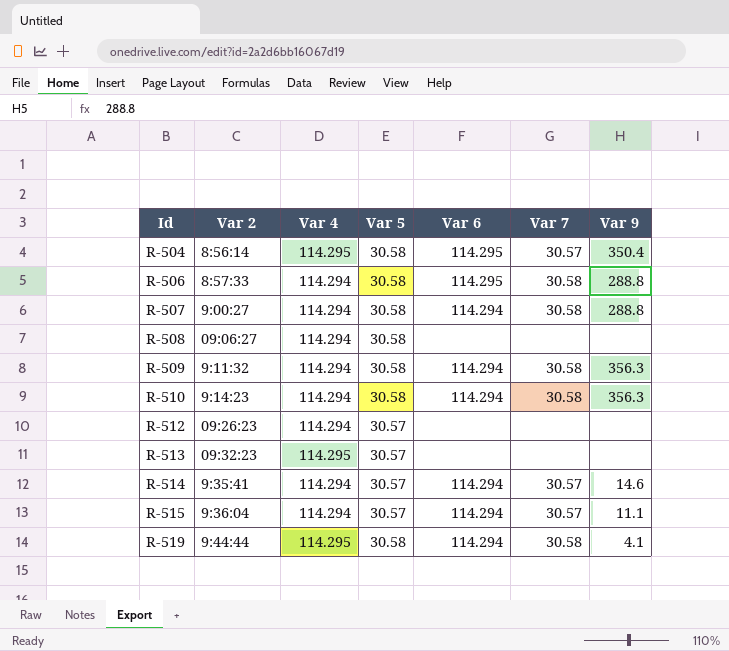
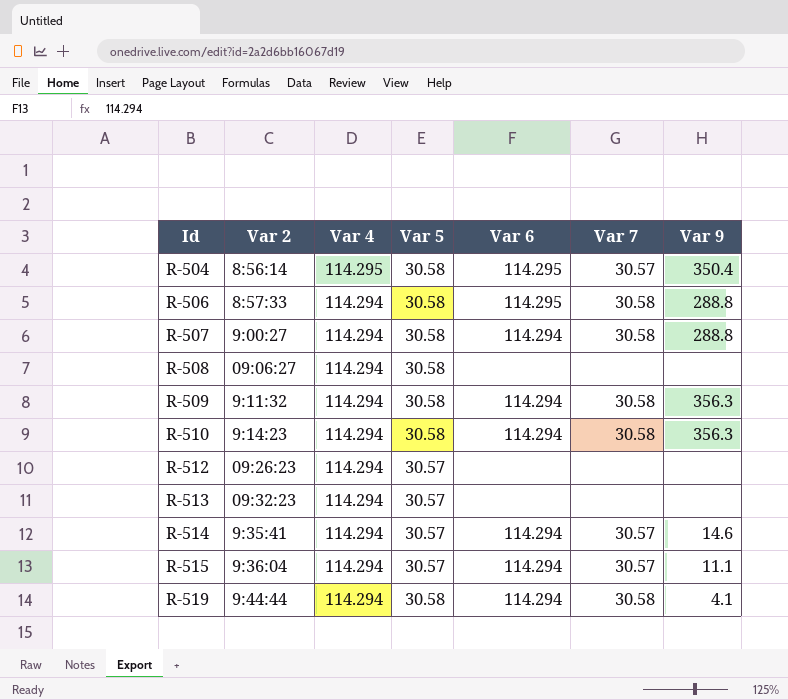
R-513 | Var 4: 114.295 -> 114.294
R-519 | Var 4: 114.295 -> 114.294

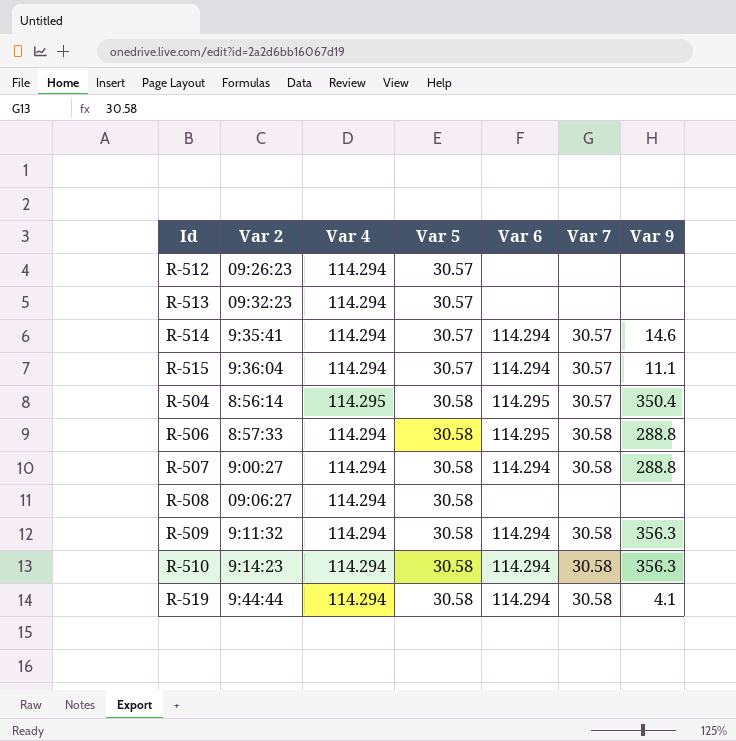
row order: Id ascending -> Var 5 ascending

